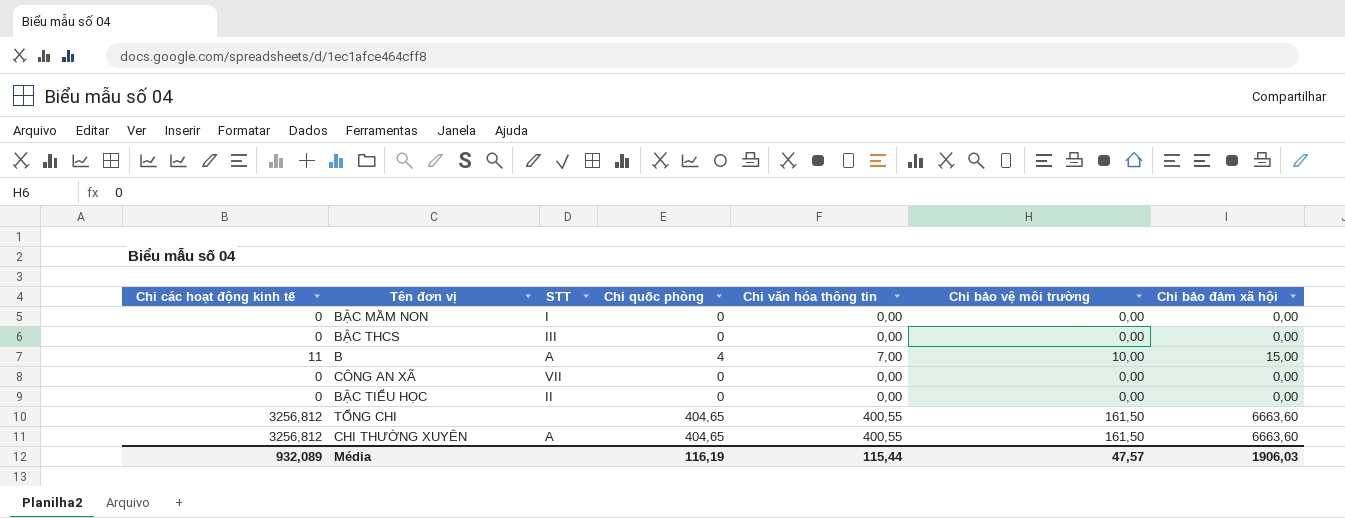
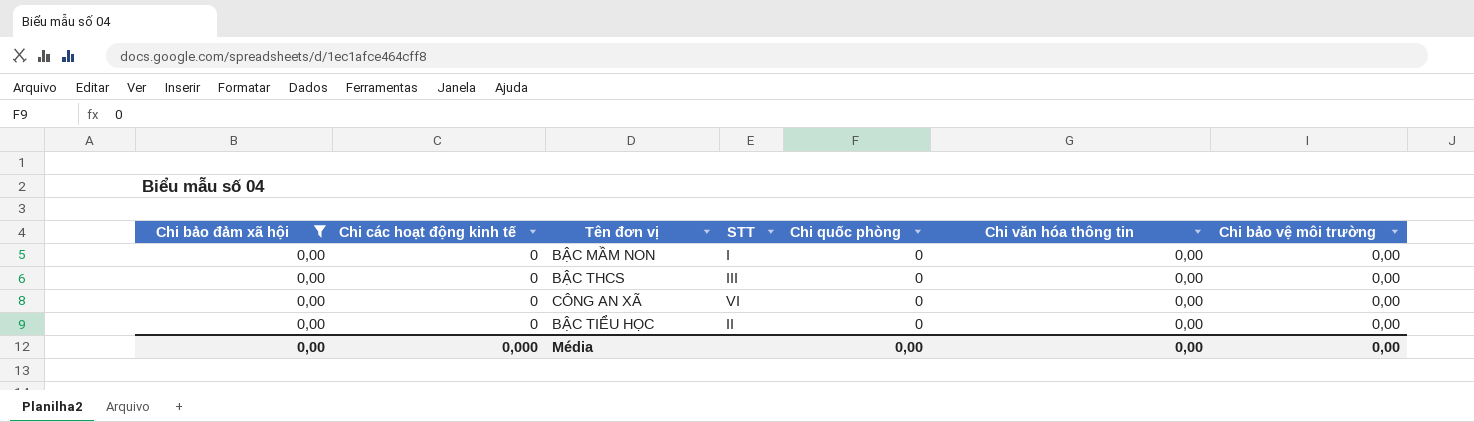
filter: none -> Chi bảo đảm xã hội = 0,00
column Chi bảo đảm xã hội | position: 7 -> 1
CÔNG AN XÃ | STT: VII -> VI
Média | Chi bảo đảm xã hội: 1906,03 -> 0,00
Média | Chi các hoạt động kinh tế: 932,089 -> 0,000
Média | Chi quốc phòng: 116,19 -> 0,00
Média | Chi văn hóa thông tin: 115,44 -> 0,00
Média | Chi bảo vệ môi trường: 47,57 -> 0,00

